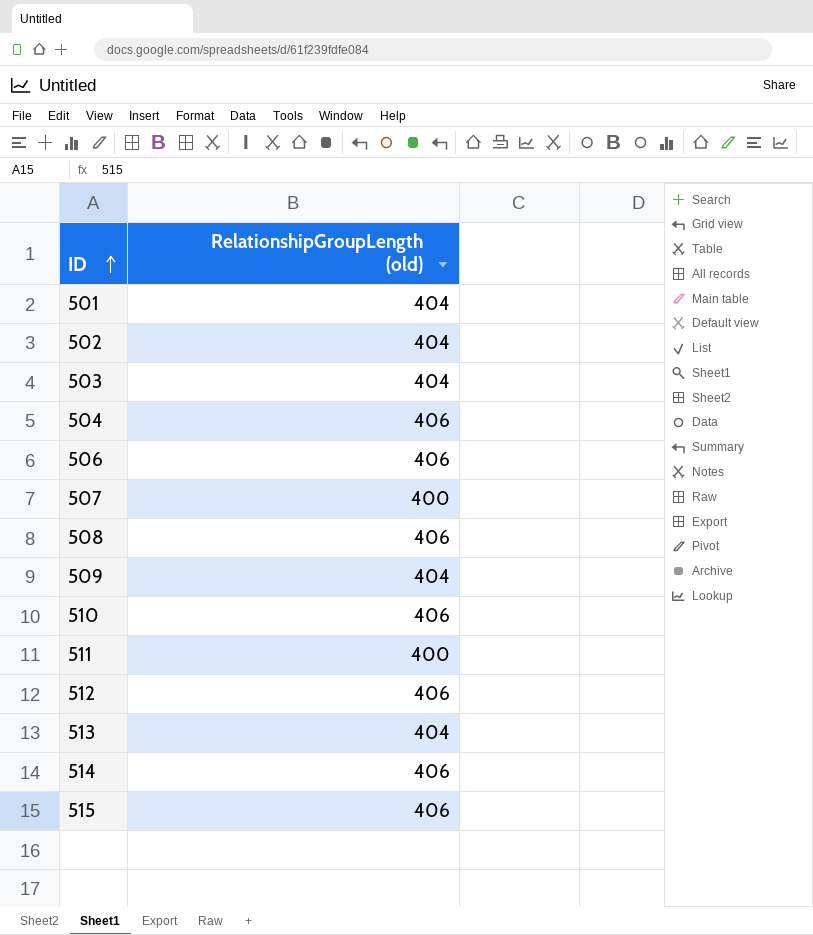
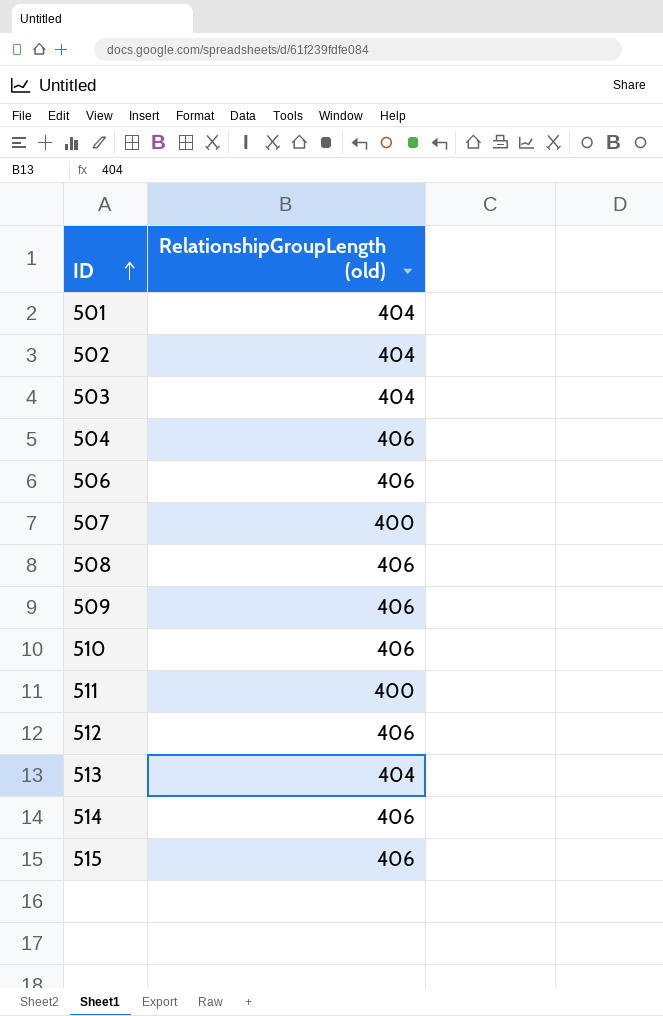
509 | RelationshipGroupLength (old): 404 -> 406

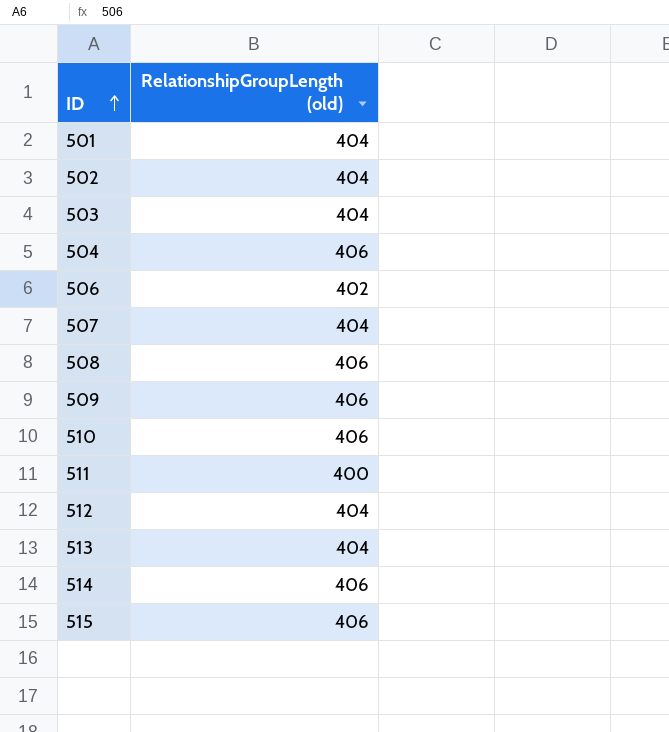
506 | RelationshipGroupLength (old): 406 -> 402
507 | RelationshipGroupLength (old): 400 -> 404
512 | RelationshipGroupLength (old): 406 -> 404

